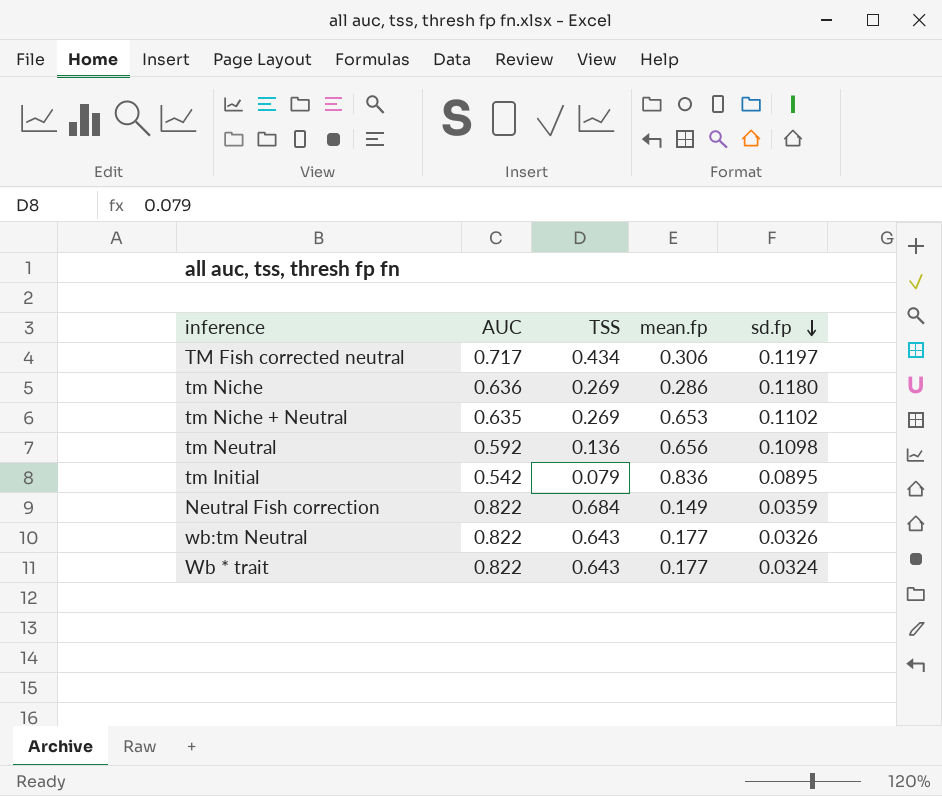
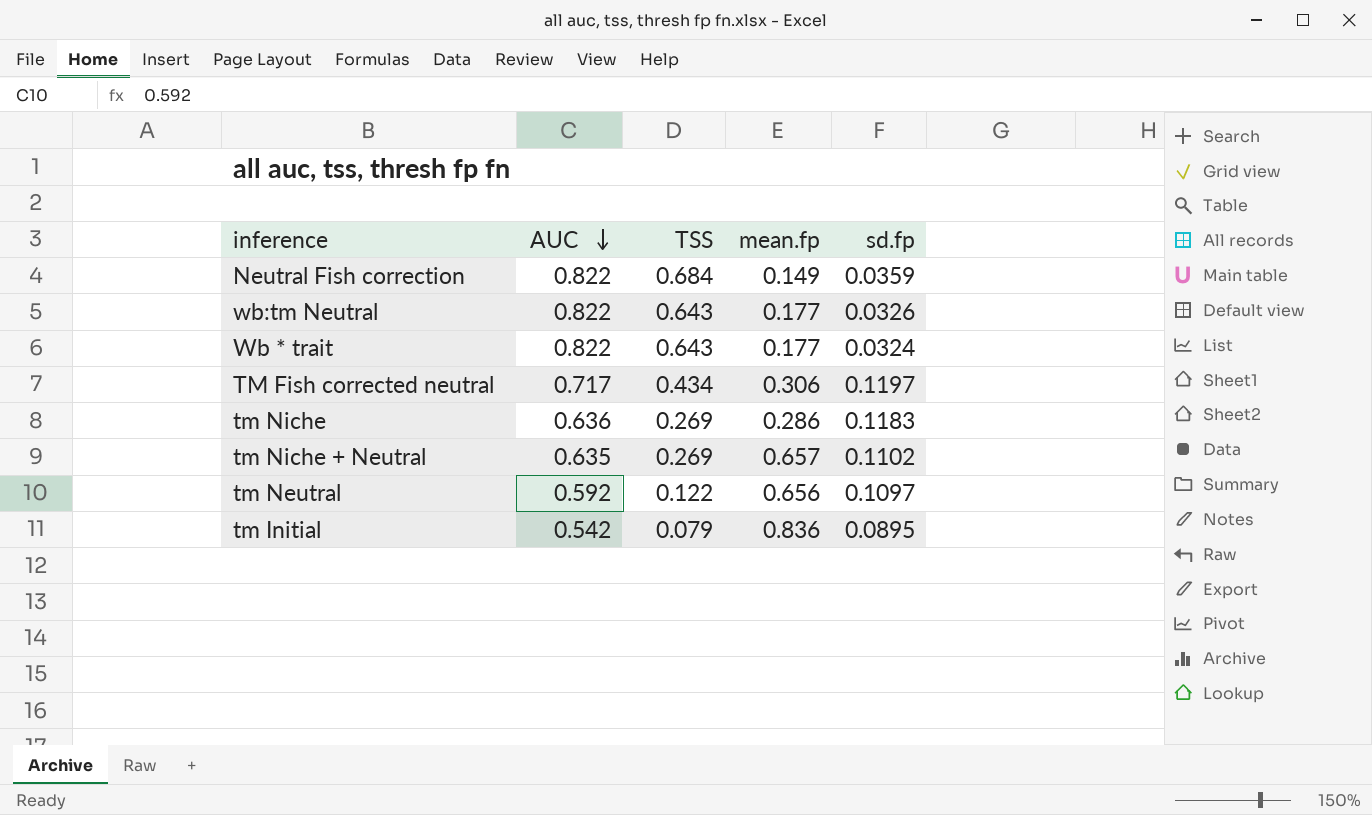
row order: sd.fp descending -> AUC descending
tm Niche | sd.fp: 0.1180 -> 0.1183
tm Niche + Neutral | mean.fp: 0.653 -> 0.657
tm Neutral | TSS: 0.136 -> 0.122
tm Neutral | sd.fp: 0.1098 -> 0.1097

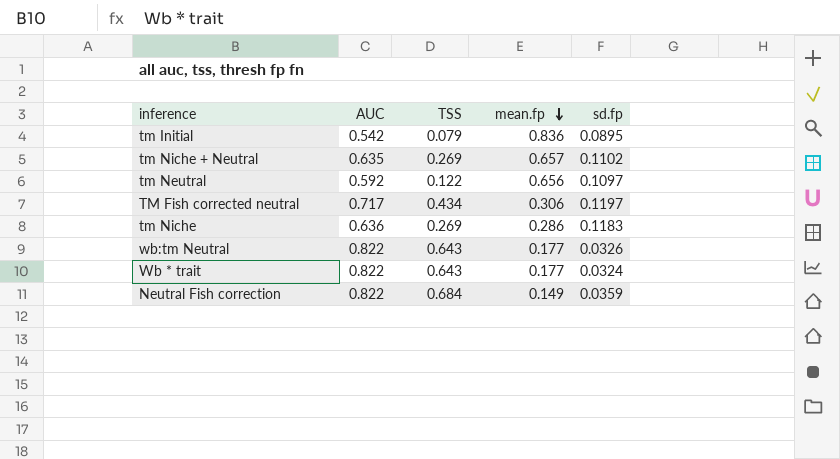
row order: AUC descending -> mean.fp descending

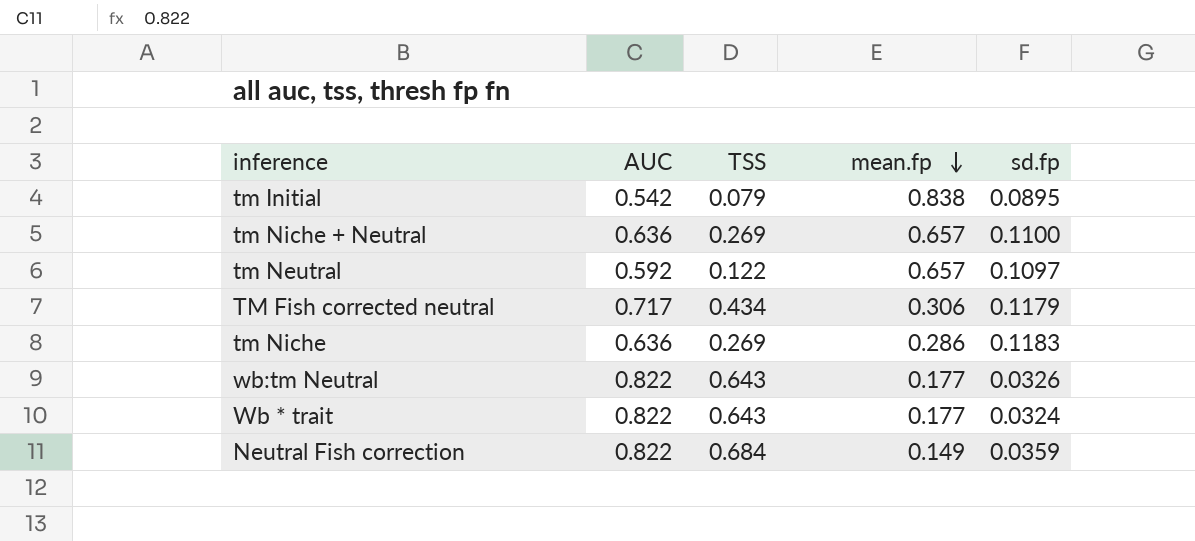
tm Initial | mean.fp: 0.836 -> 0.838
tm Niche + Neutral | AUC: 0.635 -> 0.636
tm Niche + Neutral | sd.fp: 0.1102 -> 0.1100
tm Neutral | mean.fp: 0.656 -> 0.657
TM Fish corrected neutral | sd.fp: 0.1197 -> 0.1179

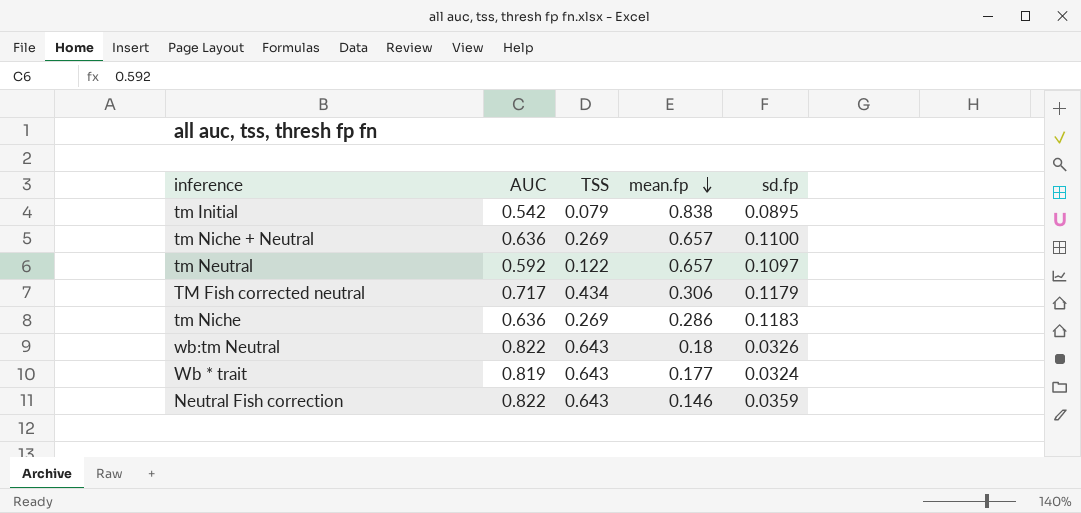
wb:tm Neutral | mean.fp: 0.177 -> 0.18
Wb * trait | AUC: 0.822 -> 0.819
Neutral Fish correction | TSS: 0.684 -> 0.643
Neutral Fish correction | mean.fp: 0.149 -> 0.146

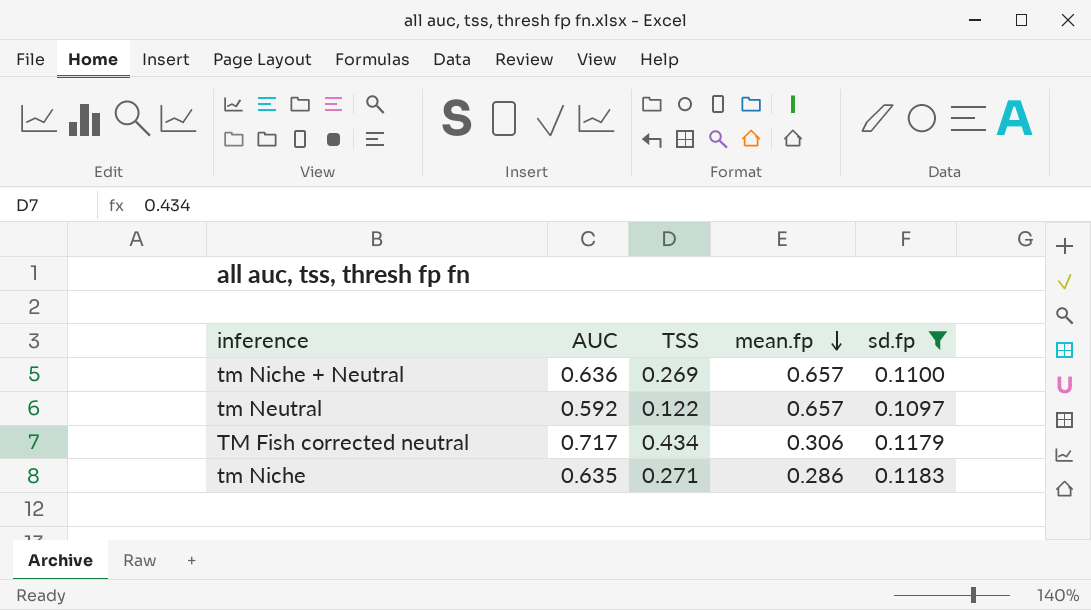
filter: none -> sd.fp >= 0.1097
tm Niche | AUC: 0.636 -> 0.635
tm Niche | TSS: 0.269 -> 0.271

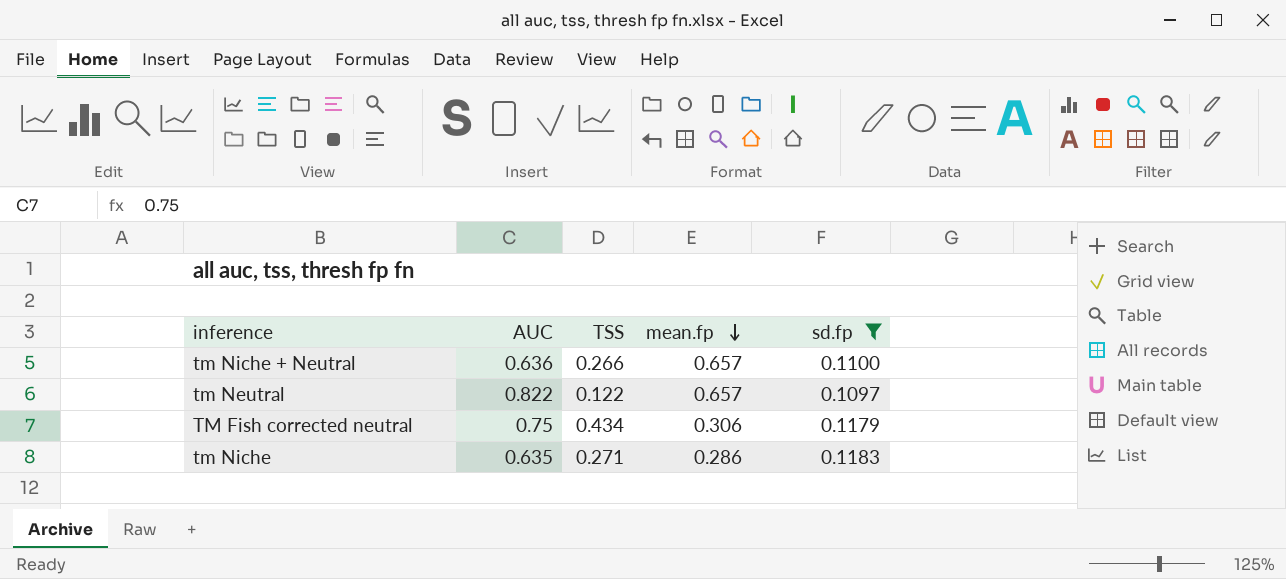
tm Niche + Neutral | TSS: 0.269 -> 0.266
tm Neutral | AUC: 0.592 -> 0.822
TM Fish corrected neutral | AUC: 0.717 -> 0.75

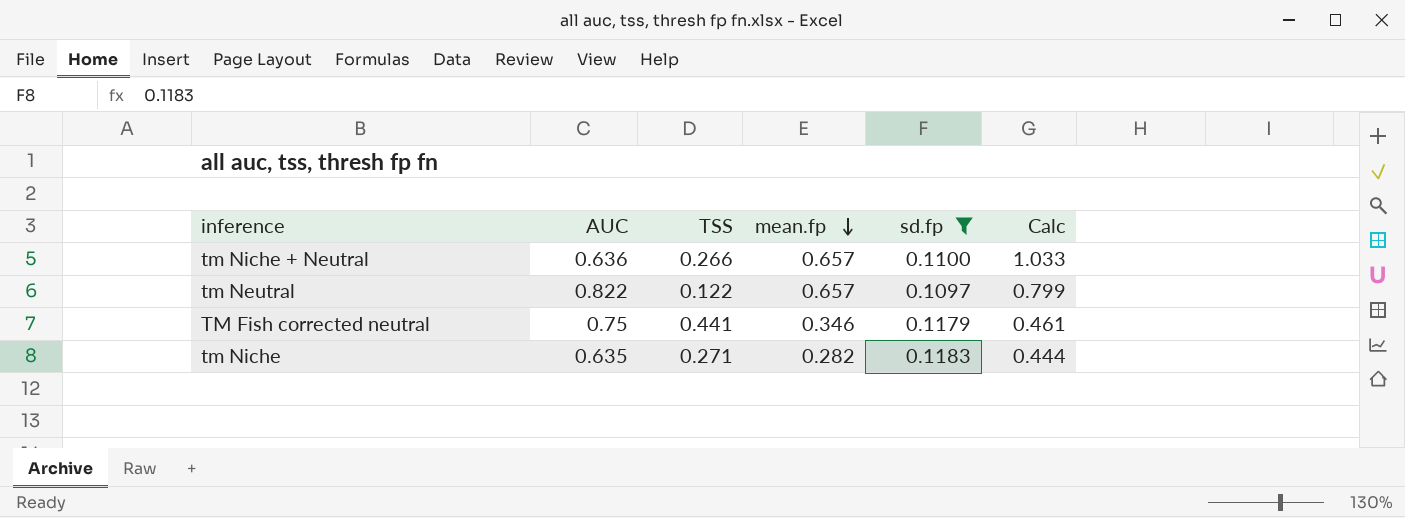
column Calc | formula: none -> [mean.fp] / [AUC]
TM Fish corrected neutral | TSS: 0.434 -> 0.441
TM Fish corrected neutral | mean.fp: 0.306 -> 0.346
tm Niche | mean.fp: 0.286 -> 0.282

